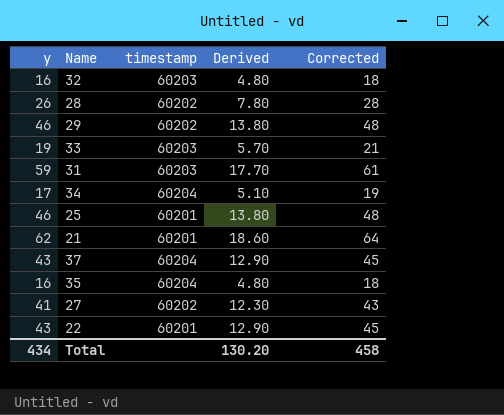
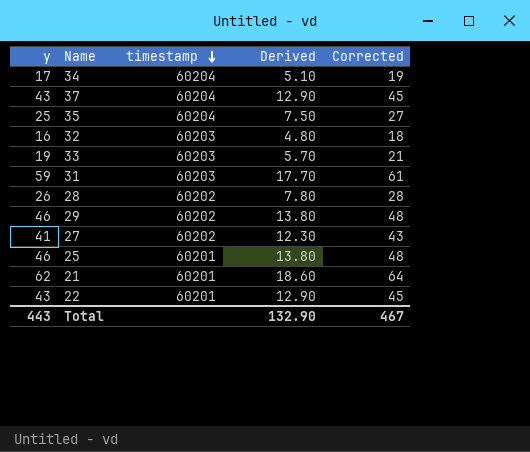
row order: none -> timestamp descending
35 | y: 16 -> 25
35 | Derived: 4.80 -> 7.50
35 | Corrected: 18 -> 27
Total | y: 434 -> 443
Total | Derived: 130.20 -> 132.90
Total | Corrected: 458 -> 467

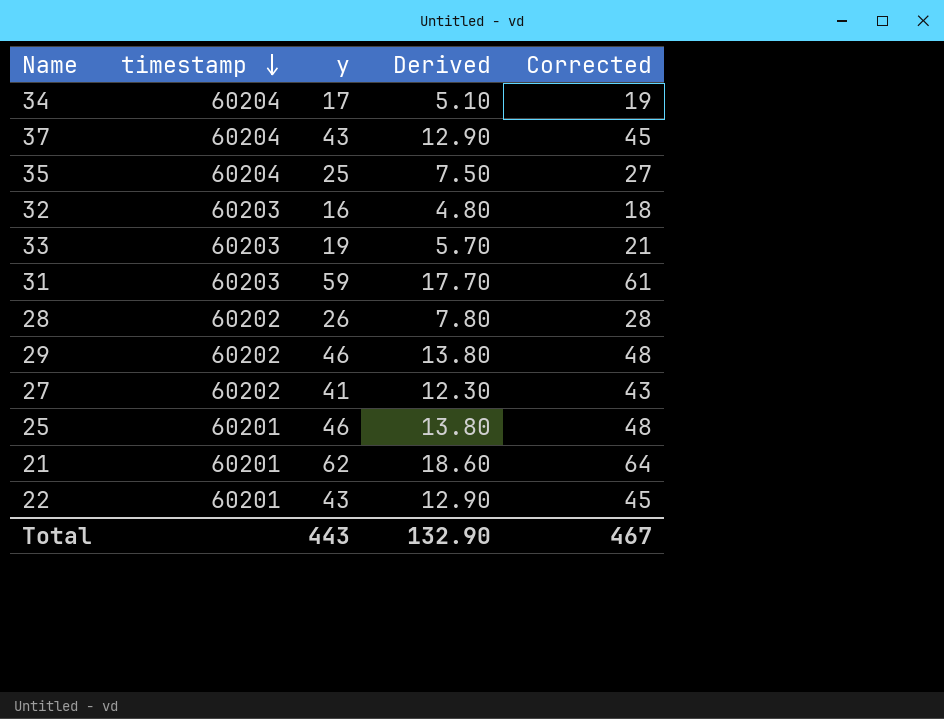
column y | position: 1 -> 3

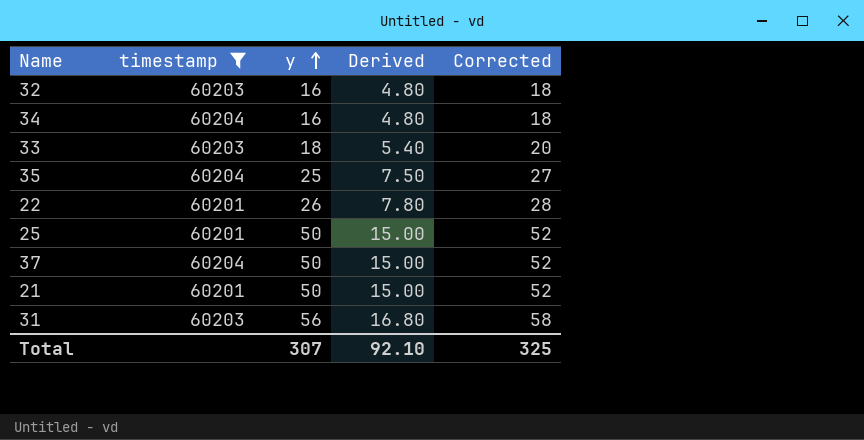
filter: none -> timestamp != 60202
row order: timestamp descending -> y ascending
34 | y: 17 -> 16
34 | Derived: 5.10 -> 4.80
34 | Corrected: 19 -> 18
33 | y: 19 -> 18
33 | Derived: 5.70 -> 5.40
33 | Corrected: 21 -> 20
22 | y: 43 -> 26
22 | Derived: 12.90 -> 7.80
22 | Corrected: 45 -> 28
25 | y: 46 -> 50
25 | Derived: 13.80 -> 15.00
25 | Corrected: 48 -> 52
37 | y: 43 -> 50
37 | Derived: 12.90 -> 15.00
37 | Corrected: 45 -> 52
21 | y: 62 -> 50
21 | Derived: 18.60 -> 15.00
21 | Corrected: 64 -> 52
31 | y: 59 -> 56
31 | Derived: 17.70 -> 16.80
31 | Corrected: 61 -> 58
Total | y: 443 -> 307
Total | Derived: 132.90 -> 92.10
Total | Corrected: 467 -> 325

